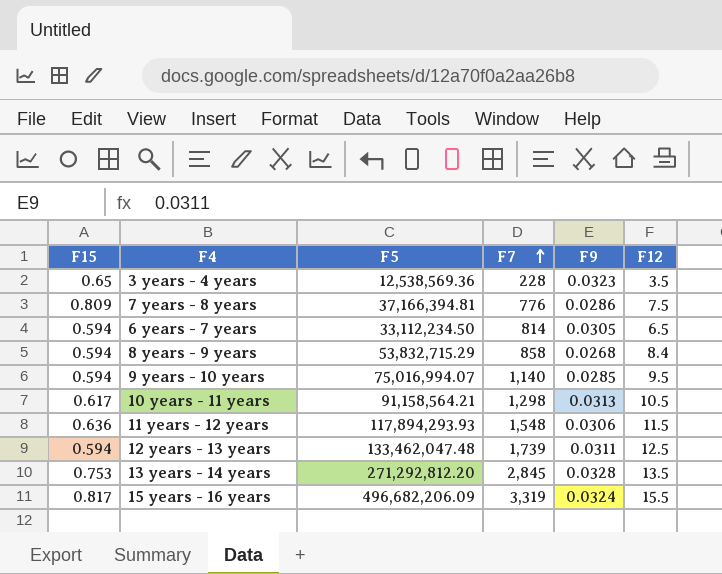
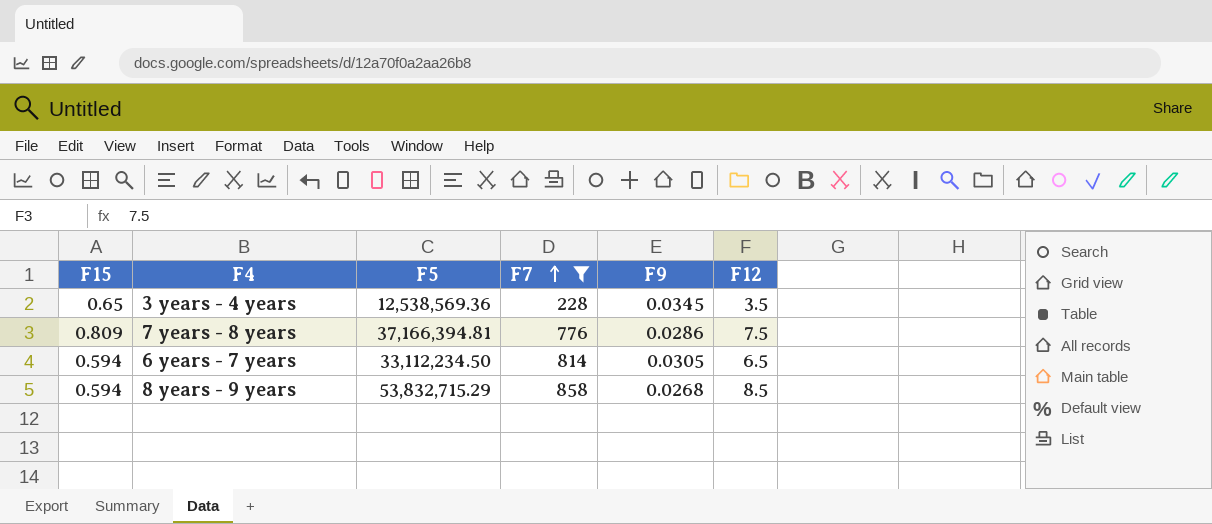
filter: none -> F7 <= 858
3 years - 4 years | F9: 0.0323 -> 0.0345
8 years - 9 years | F12: 8.4 -> 8.5

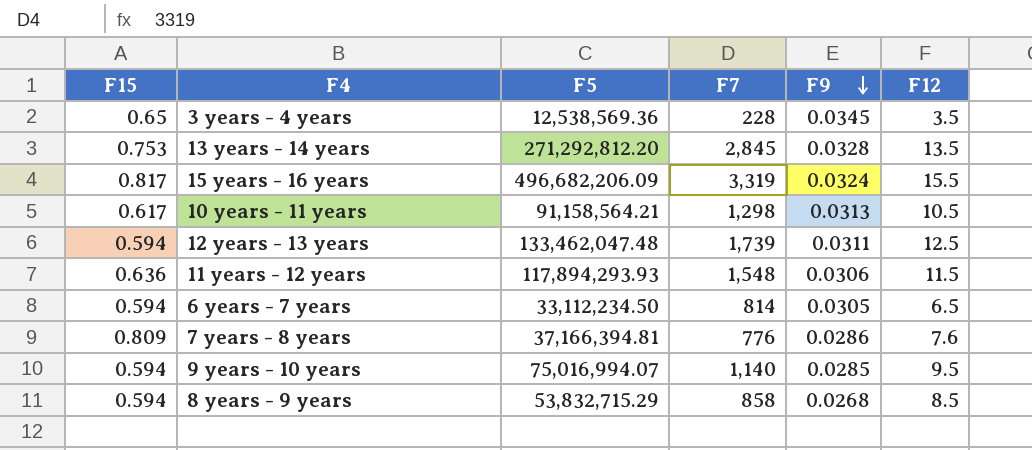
filter: F7 <= 858 -> none
row order: F7 ascending -> F9 descending
7 years - 8 years | F12: 7.5 -> 7.6

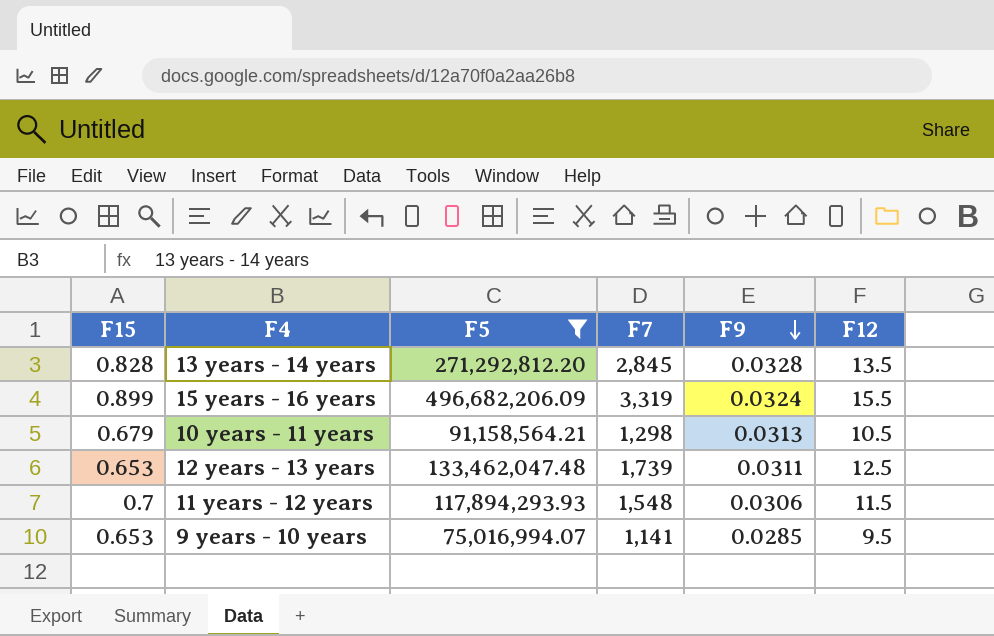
filter: none -> F5 >= 75,016,994.07
13 years - 14 years | F15: 0.753 -> 0.828
15 years - 16 years | F15: 0.817 -> 0.899
10 years - 11 years | F15: 0.617 -> 0.679
12 years - 13 years | F15: 0.594 -> 0.653
11 years - 12 years | F15: 0.636 -> 0.7
9 years - 10 years | F15: 0.594 -> 0.653
9 years - 10 years | F7: 1,140 -> 1,141

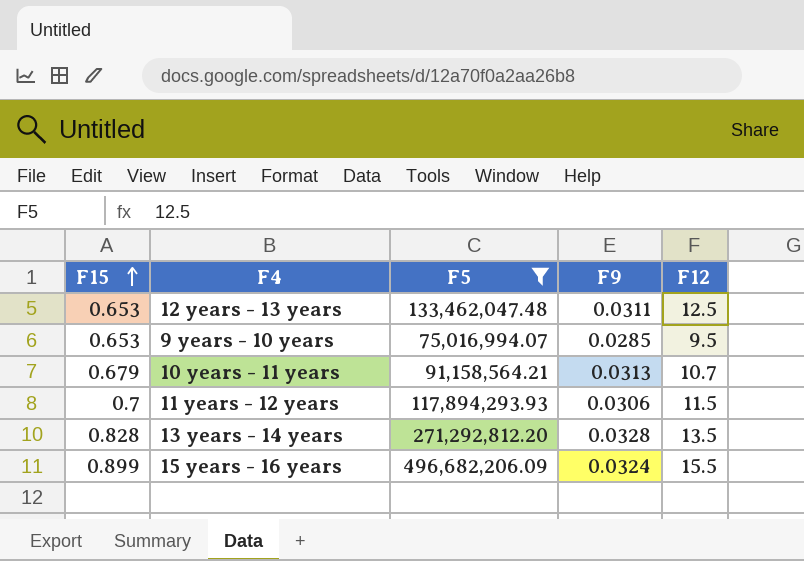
row order: F9 descending -> F15 ascending
column F7 | position: 4 -> none
10 years - 11 years | F12: 10.5 -> 10.7

